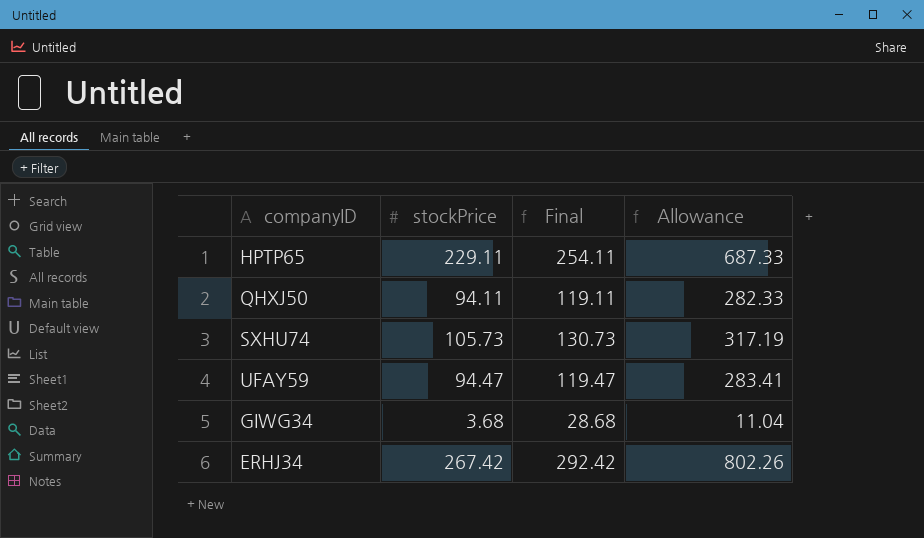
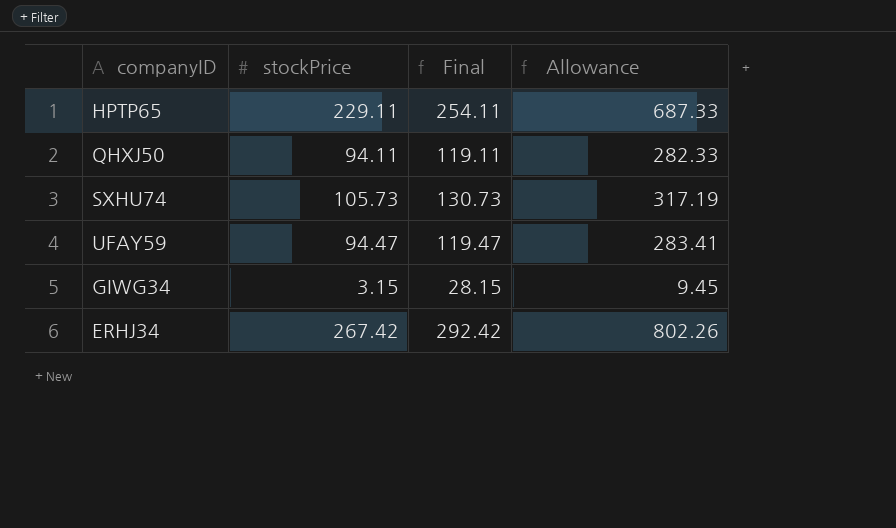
GIWG34 | stockPrice: 3.68 -> 3.15
GIWG34 | Final: 28.68 -> 28.15
GIWG34 | Allowance: 11.04 -> 9.45

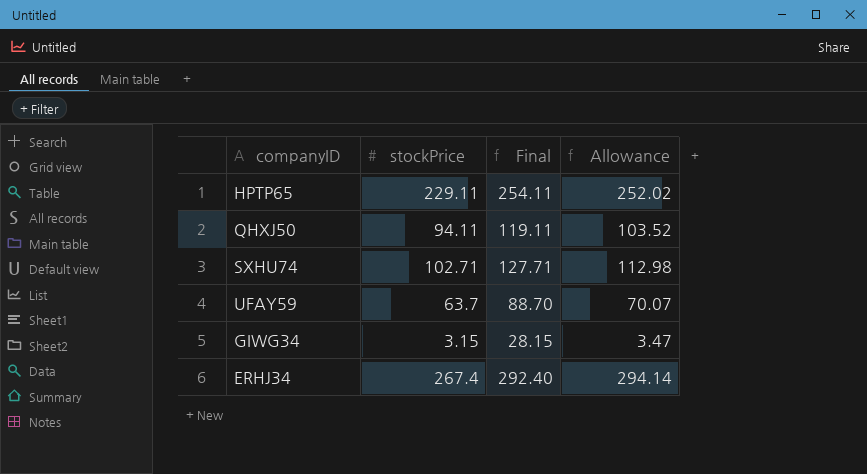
column Allowance | formula: [stockPrice] * 3 -> [stockPrice] * 1.1
SXHU74 | stockPrice: 105.73 -> 102.71
SXHU74 | Final: 130.73 -> 127.71
UFAY59 | stockPrice: 94.47 -> 63.7
UFAY59 | Final: 119.47 -> 88.70
ERHJ34 | stockPrice: 267.42 -> 267.4
ERHJ34 | Final: 292.42 -> 292.40

